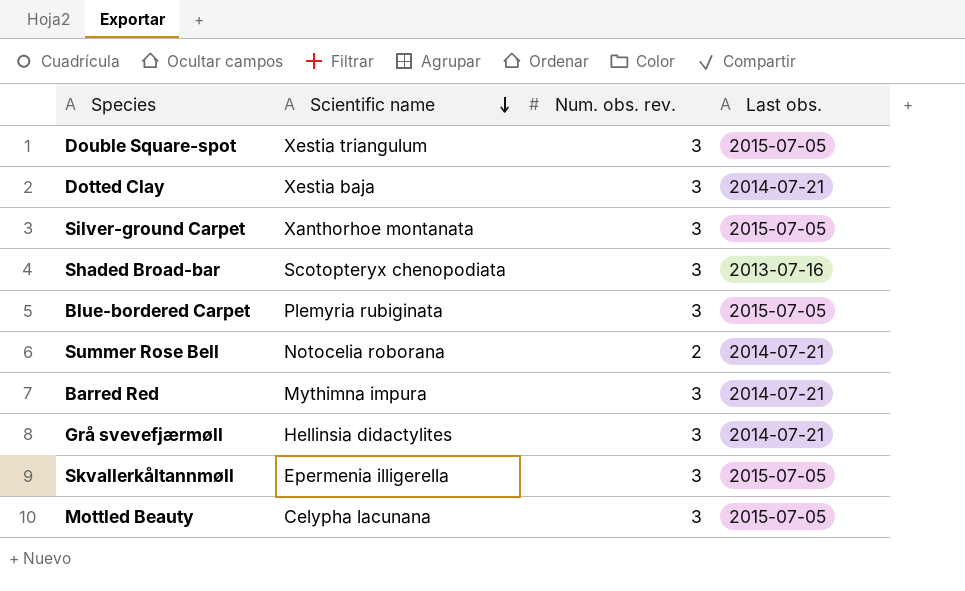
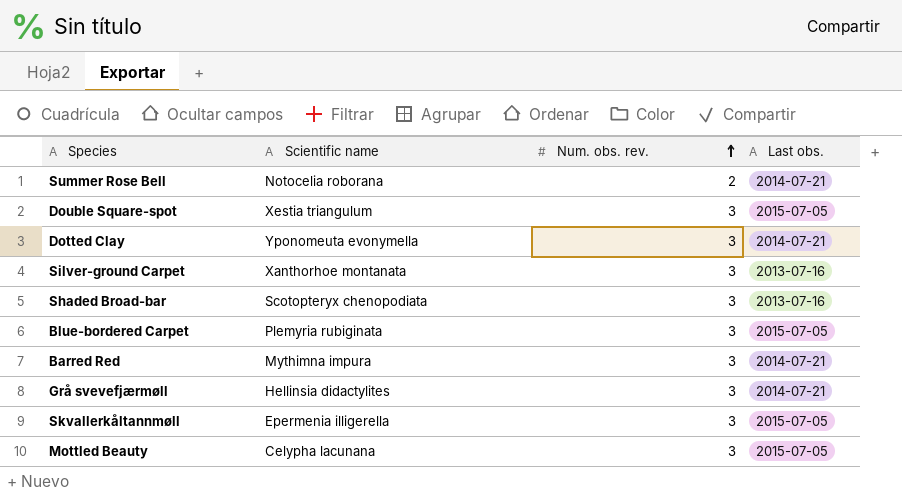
row order: Scientific name descending -> Num. obs. rev. ascending
Dotted Clay | Scientific name: Xestia baja -> Yponomeuta evonymella
Silver-ground Carpet | Last obs.: 2015-07-05 -> 2013-07-16

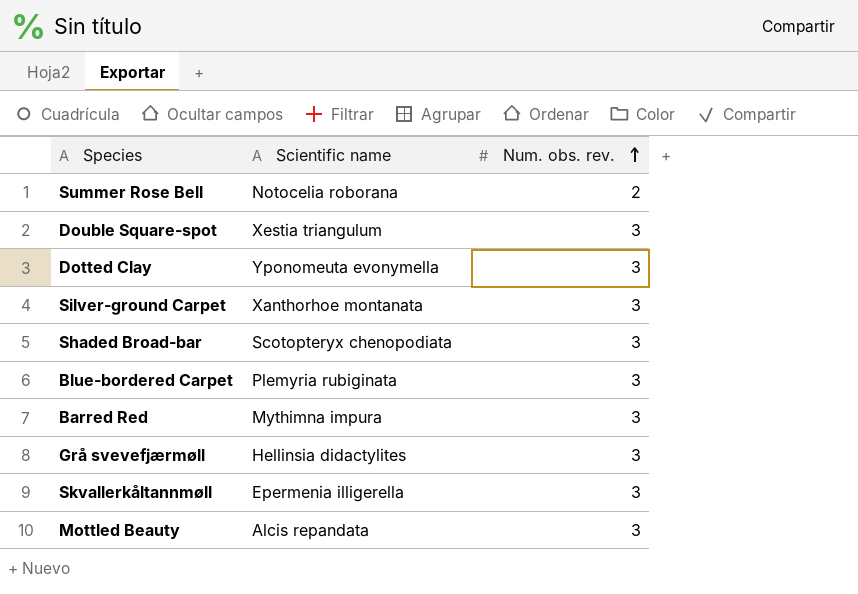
column Last obs. | position: 4 -> none
Mottled Beauty | Scientific name: Celypha lacunana -> Alcis repandata

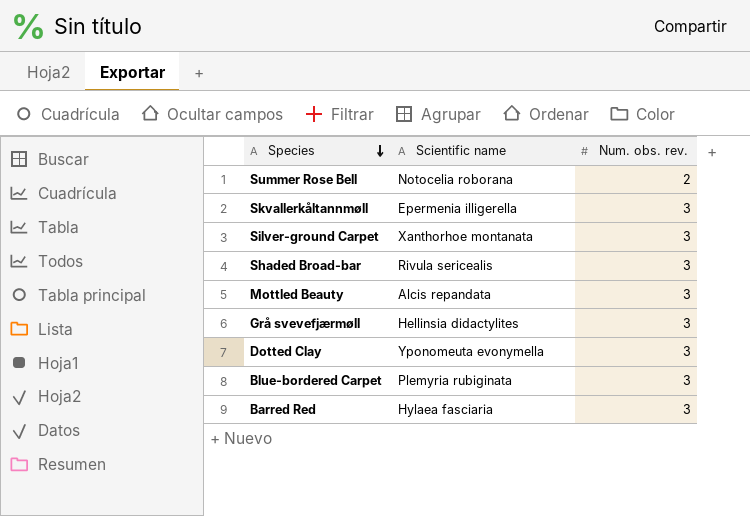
row order: Num. obs. rev. ascending -> Species descending
row Double Square-spot: Xestia triangulum | 3 -> none
Shaded Broad-bar | Scientific name: Scotopteryx chenopodiata -> Rivula sericealis
Barred Red | Scientific name: Mythimna impura -> Hylaea fasciaria

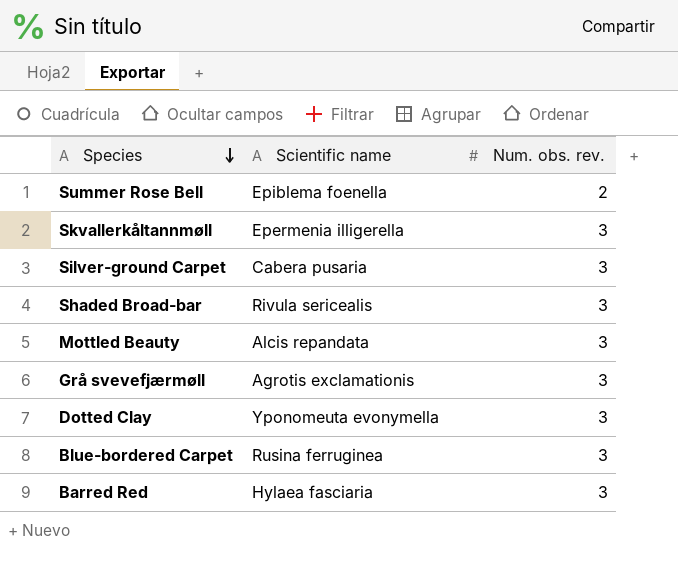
Summer Rose Bell | Scientific name: Notocelia roborana -> Epiblema foenella
Silver-ground Carpet | Scientific name: Xanthorhoe montanata -> Cabera pusaria
Grå svevefjærmøll | Scientific name: Hellinsia didactylites -> Agrotis exclamationis
Blue-bordered Carpet | Scientific name: Plemyria rubiginata -> Rusina ferruginea

